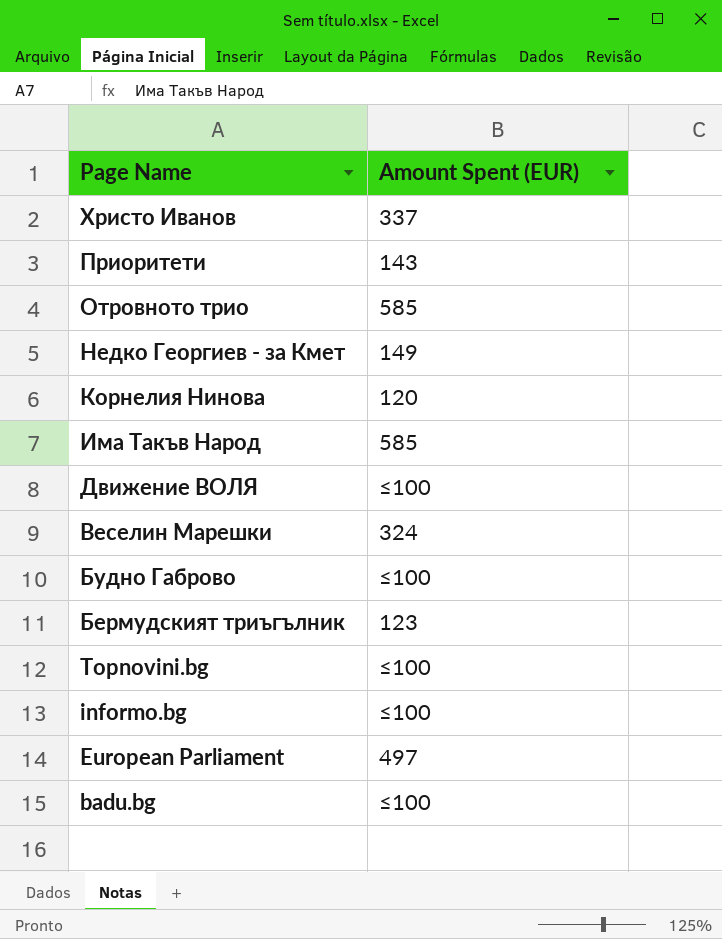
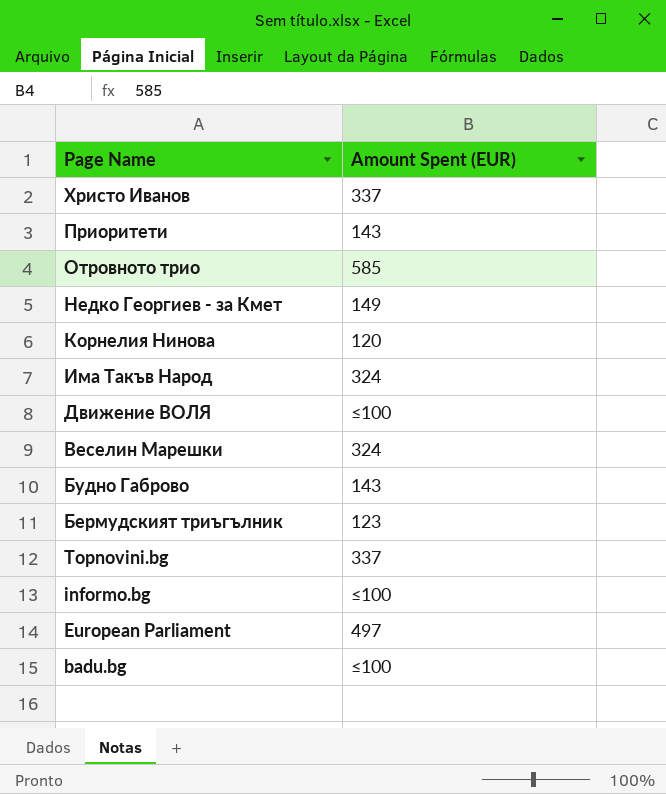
Има Такъв Народ | Amount Spent (EUR): 585 -> 324
Будно Габрово | Amount Spent (EUR): ≤100 -> 143
Topnovini.bg | Amount Spent (EUR): ≤100 -> 337

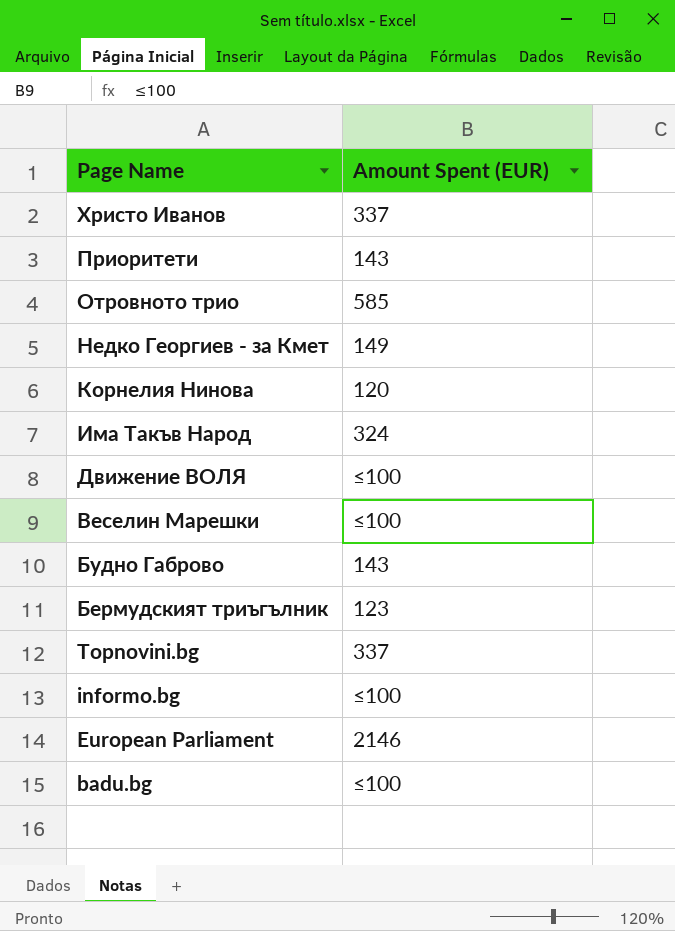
Веселин Марешки | Amount Spent (EUR): 324 -> ≤100
European Parliament | Amount Spent (EUR): 497 -> 2146

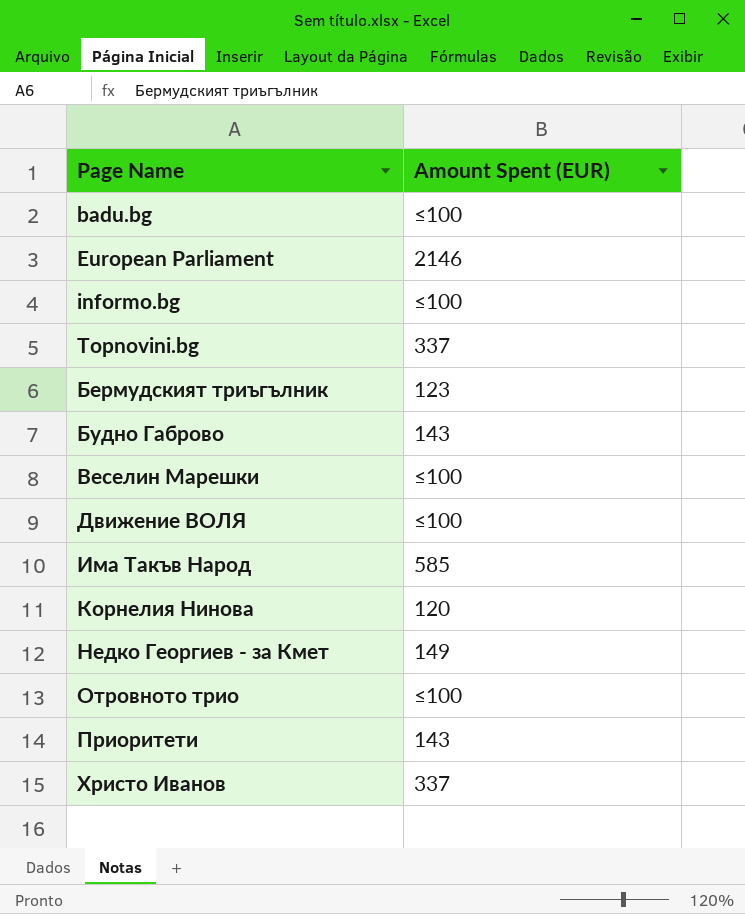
row order: Page Name descending -> Page Name ascending
Има Такъв Народ | Amount Spent (EUR): 324 -> 585
Отровното трио | Amount Spent (EUR): 585 -> ≤100

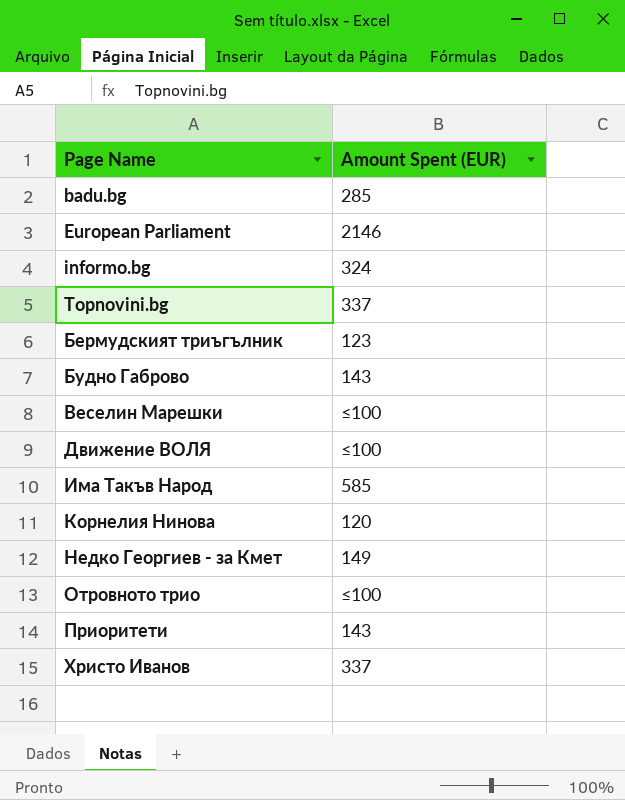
badu.bg | Amount Spent (EUR): ≤100 -> 285
informo.bg | Amount Spent (EUR): ≤100 -> 324

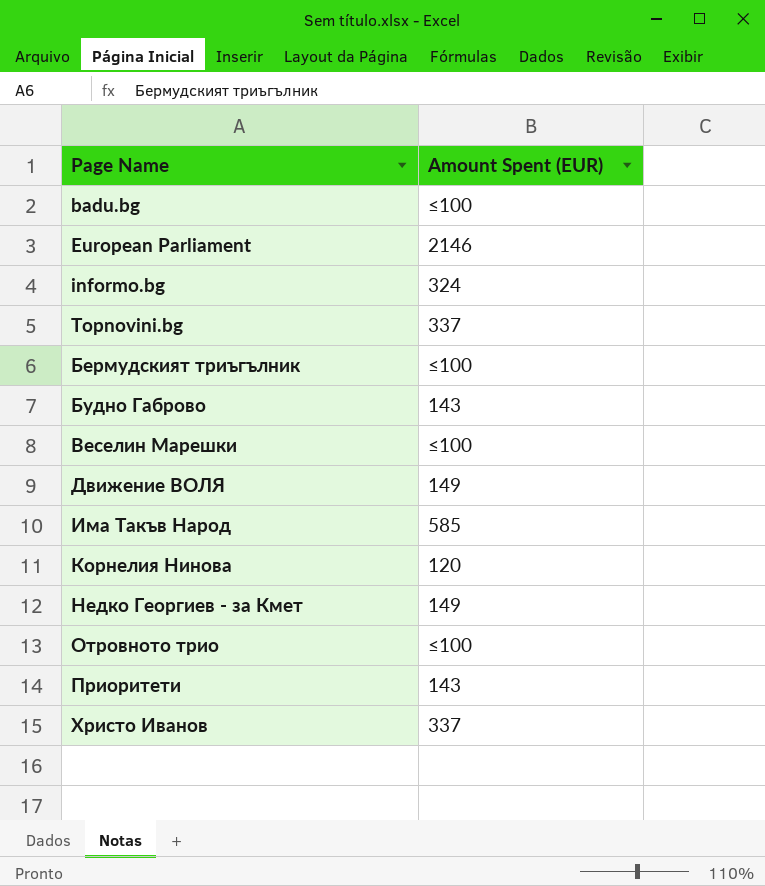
badu.bg | Amount Spent (EUR): 285 -> ≤100
Бермудският триъгълник | Amount Spent (EUR): 123 -> ≤100
Движение ВОЛЯ | Amount Spent (EUR): ≤100 -> 149

